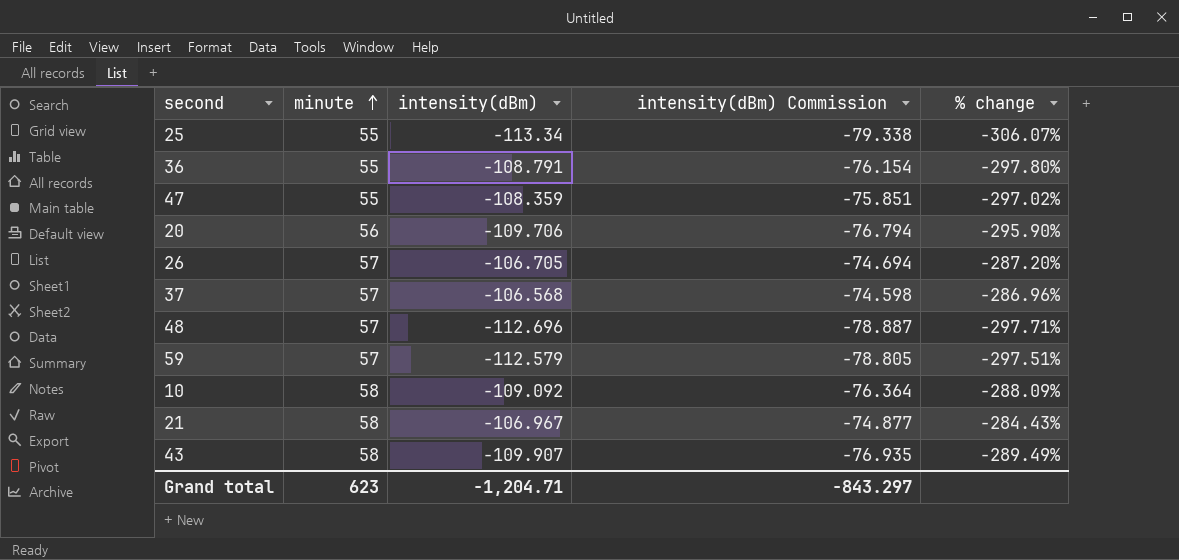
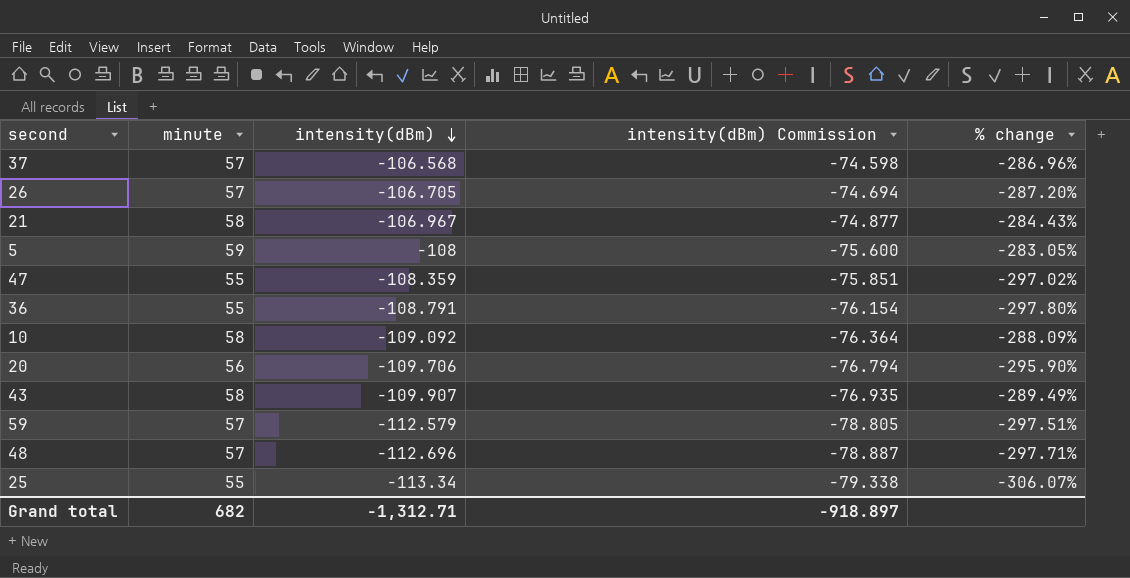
row order: minute ascending -> intensity(dBm) descending
row 5: none -> 59 | -108 | -75.600 | -283.05%
Grand total | minute: 623 -> 682
Grand total | intensity(dBm): -1,204.71 -> -1,312.71
Grand total | intensity(dBm) Commission: -843.297 -> -918.897

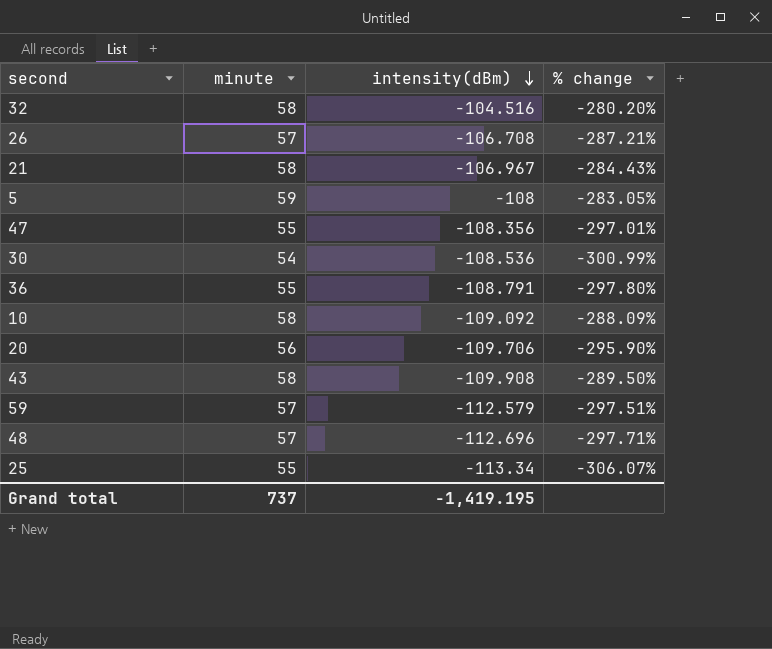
column intensity(dBm) Commission | formula: [intensity(dBm)] * 0.7 -> none
row 37: 57 | -106.568 | -74.598 | -286.96% -> none
row 32: none -> 58 | -104.516 | -280.20%
26 | intensity(dBm): -106.705 -> -106.708
26 | % change: -287.20% -> -287.21%
47 | intensity(dBm): -108.359 -> -108.356
47 | % change: -297.02% -> -297.01%
row 30: none -> 54 | -108.536 | -300.99%
43 | intensity(dBm): -109.907 -> -109.908
43 | % change: -289.49% -> -289.50%
Grand total | minute: 682 -> 737
Grand total | intensity(dBm): -1,312.71 -> -1,419.195

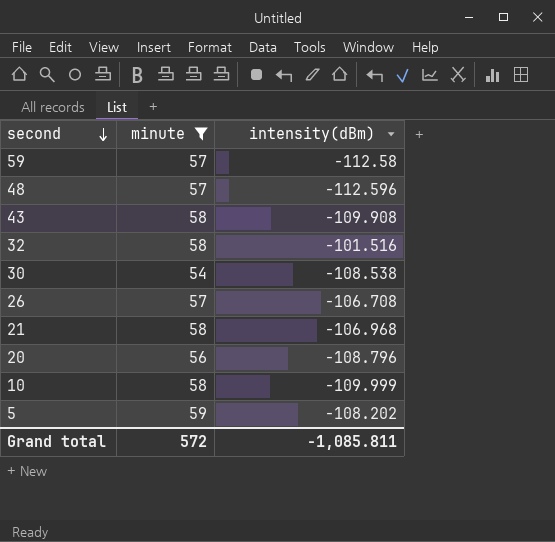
filter: none -> minute != 55
row order: intensity(dBm) descending -> second descending
column % change | formula: ([intensity(dBm)] - [minute]) / [minute] -> none
59 | intensity(dBm): -112.579 -> -112.58
48 | intensity(dBm): -112.696 -> -112.596
32 | intensity(dBm): -104.516 -> -101.516
30 | intensity(dBm): -108.536 -> -108.538
21 | intensity(dBm): -106.967 -> -106.968
20 | intensity(dBm): -109.706 -> -108.796
10 | intensity(dBm): -109.092 -> -109.999
5 | intensity(dBm): -108 -> -108.202
Grand total | minute: 737 -> 572
Grand total | intensity(dBm): -1,419.195 -> -1,085.811

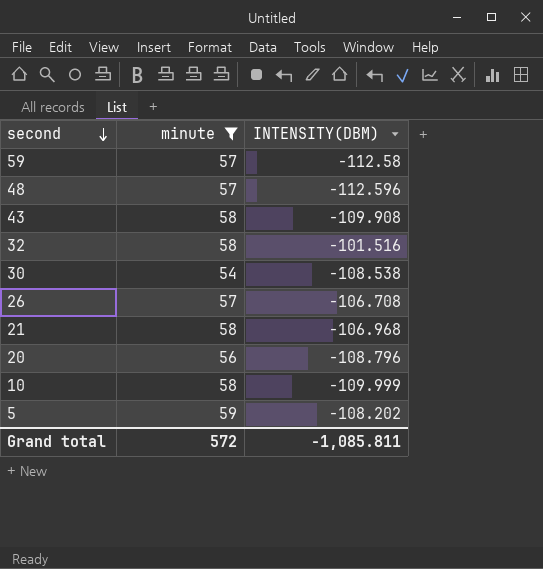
column name: intensity(dBm) -> INTENSITY(DBM)

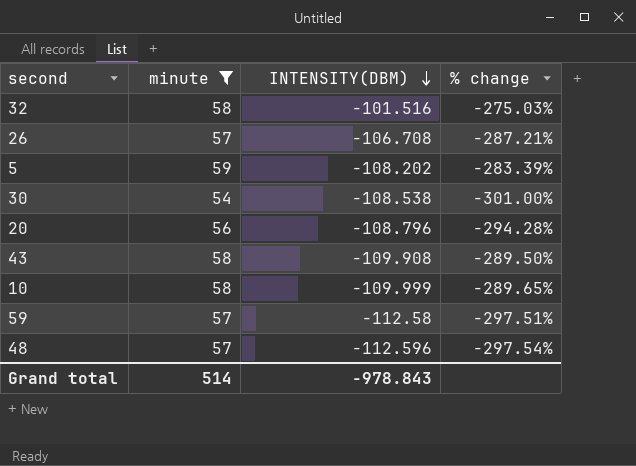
row order: second descending -> INTENSITY(DBM) descending
column % change | formula: none -> ([INTENSITY(DBM)] - [minute]) / [minute]
row 21: 58 | -106.968 -> none
Grand total | minute: 572 -> 514
Grand total | INTENSITY(DBM): -1,085.811 -> -978.843

